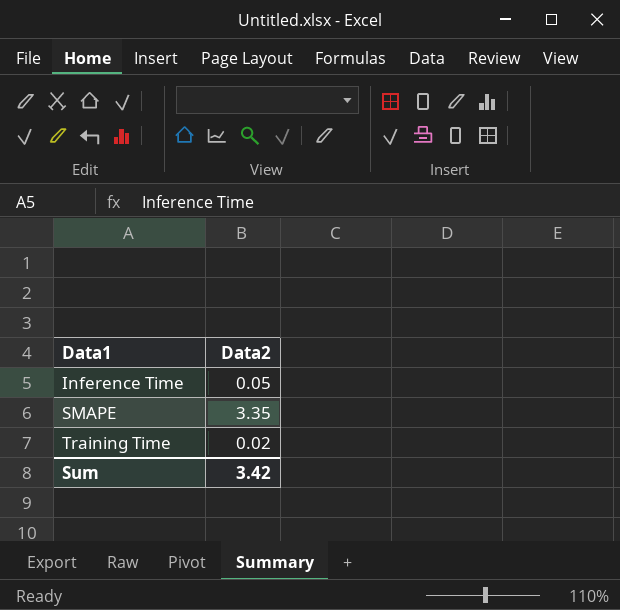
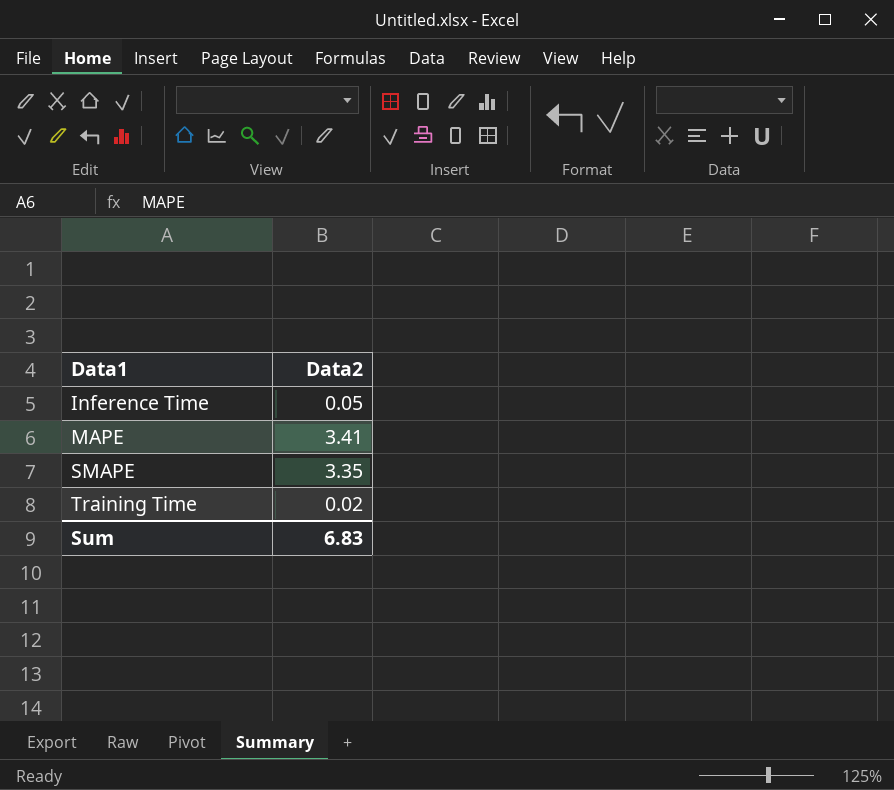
row MAPE: none -> 3.41
Sum | Data2: 3.42 -> 6.83

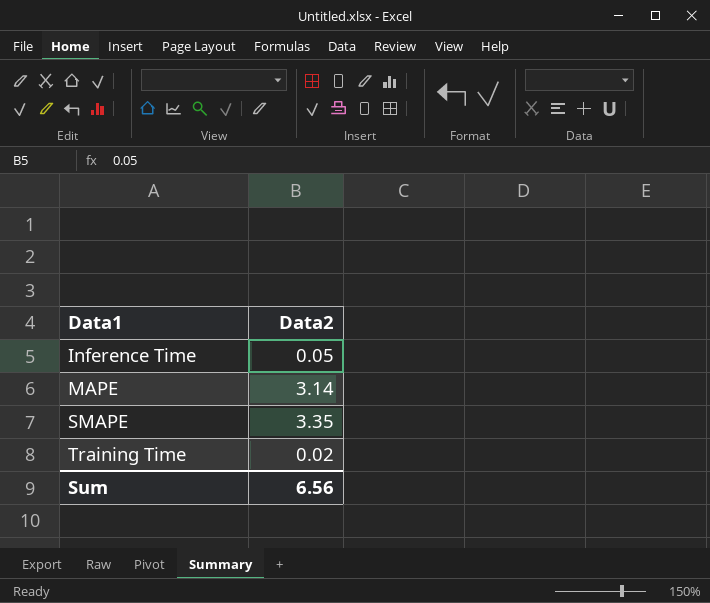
MAPE | Data2: 3.41 -> 3.14
Sum | Data2: 6.83 -> 6.56

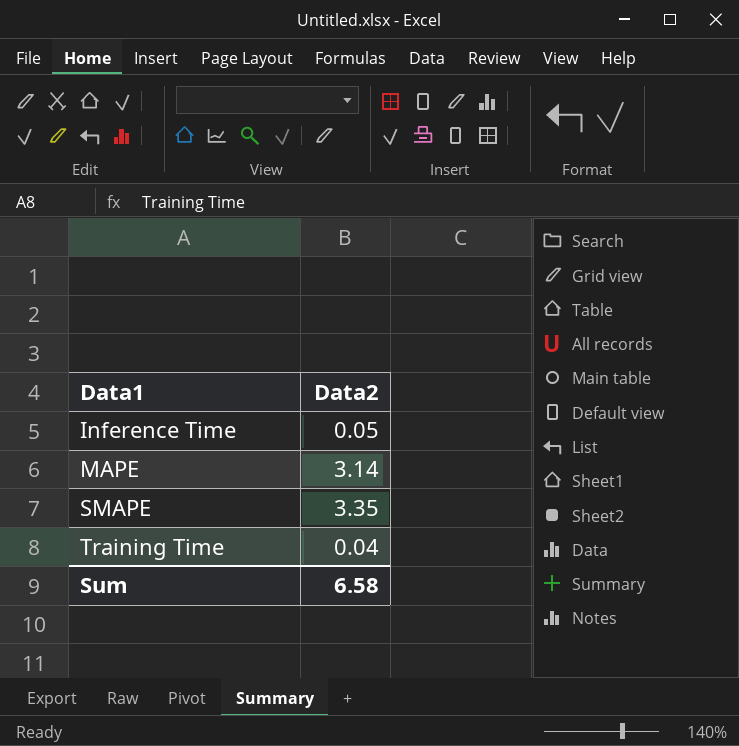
Training Time | Data2: 0.02 -> 0.04
Sum | Data2: 6.56 -> 6.58

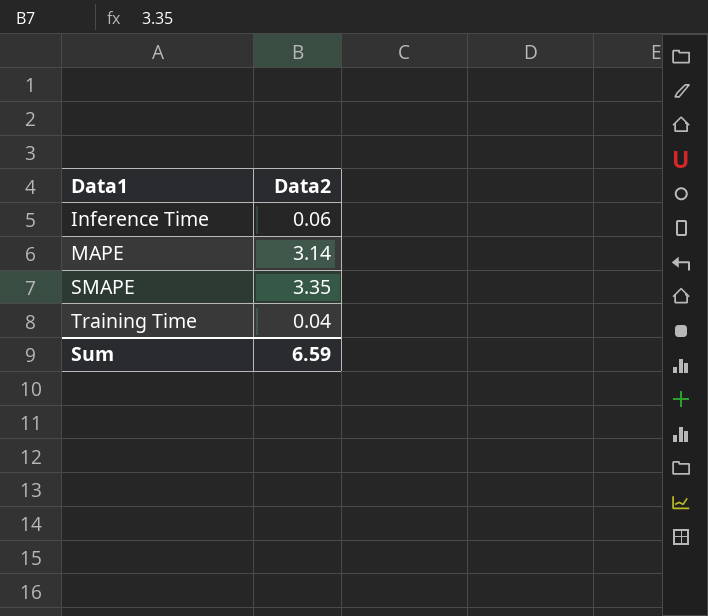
Inference Time | Data2: 0.05 -> 0.06
Sum | Data2: 6.58 -> 6.59

